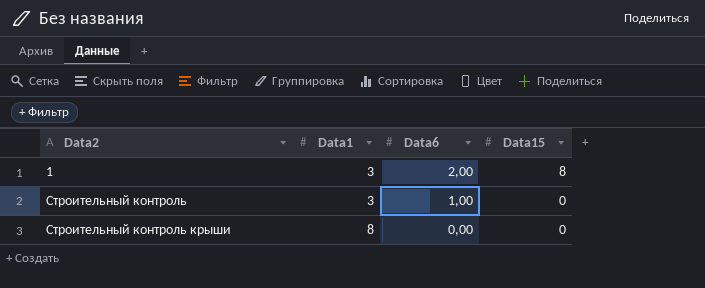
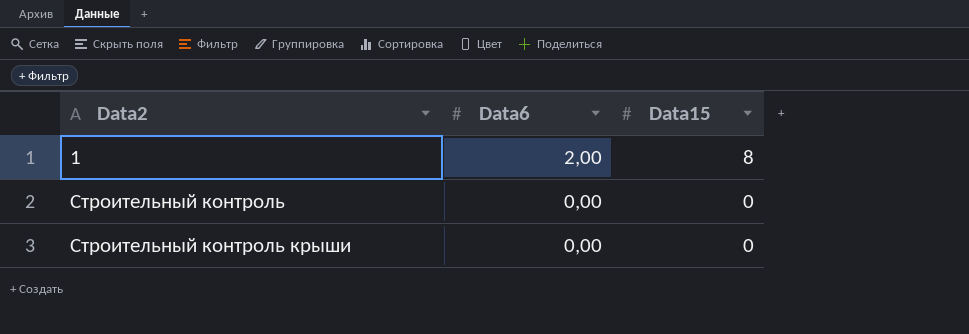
column Data1 | position: 2 -> none
Строительный контроль | Data6: 1,00 -> 0,00

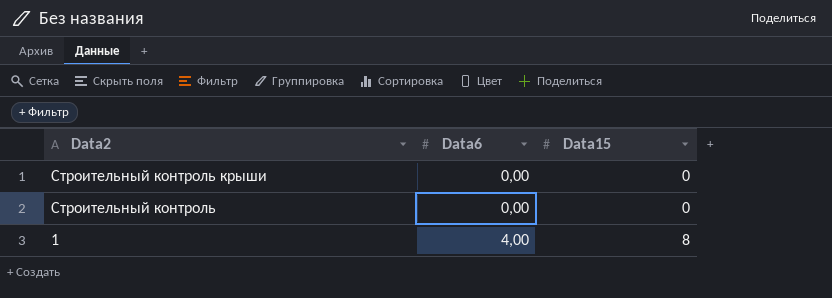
row order: Data2 ascending -> Data2 descending
1 | Data6: 2,00 -> 4,00

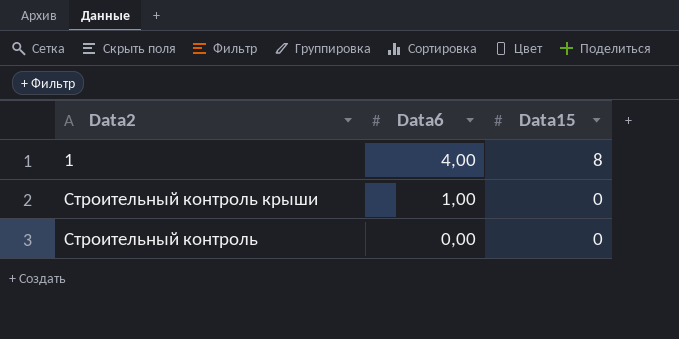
row order: Data2 descending -> Data6 descending
Строительный контроль крыши | Data6: 0,00 -> 1,00

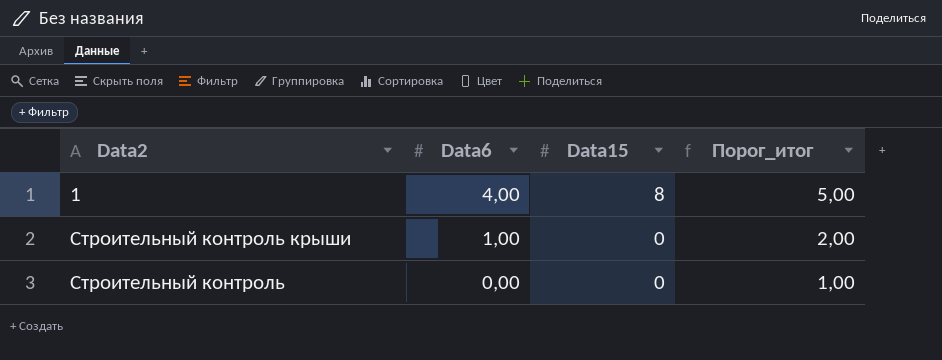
column Порог_итог | formula: none -> [Data6] + 1

